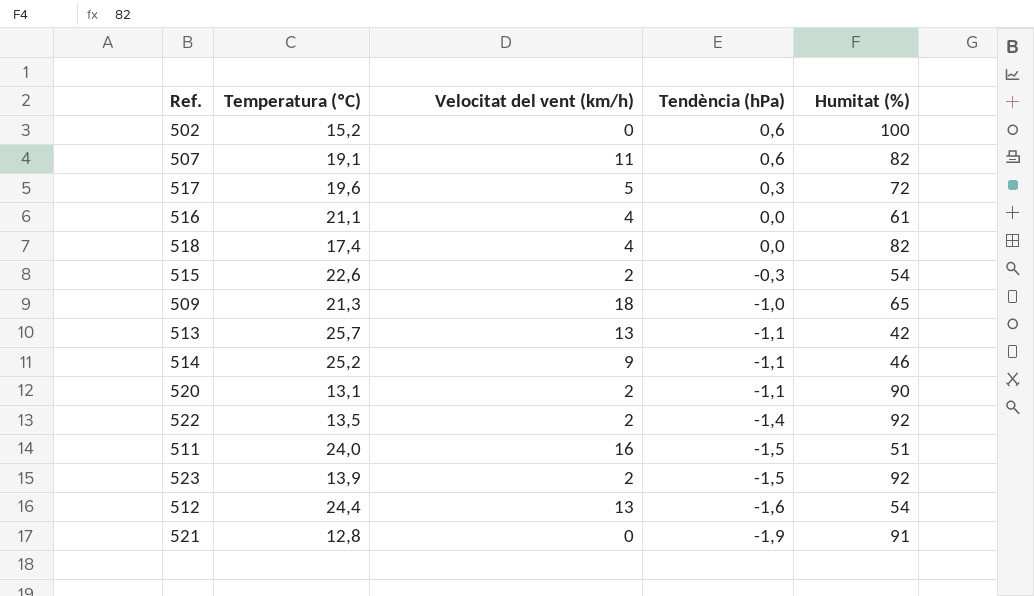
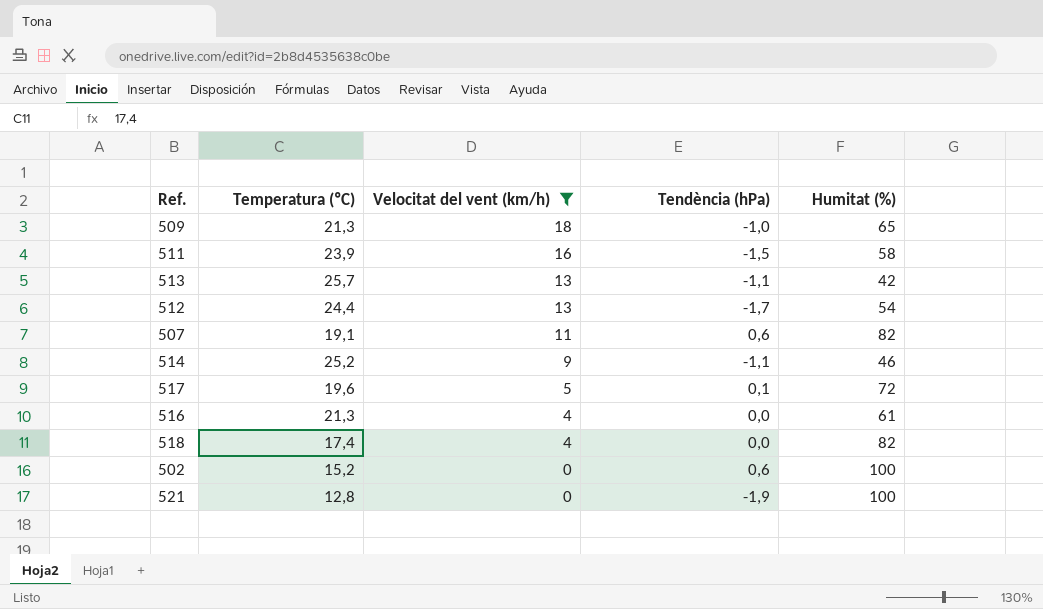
filter: none -> Velocitat del vent (km/h) != 2
row order: Tendència (hPa) descending -> Velocitat del vent (km/h) descending
511 | Temperatura (ºC): 24,0 -> 23,9
511 | Humitat (%): 51 -> 58
512 | Tendència (hPa): -1,6 -> -1,7
517 | Tendència (hPa): 0,3 -> 0,1
516 | Temperatura (ºC): 21,1 -> 21,3
521 | Humitat (%): 91 -> 100

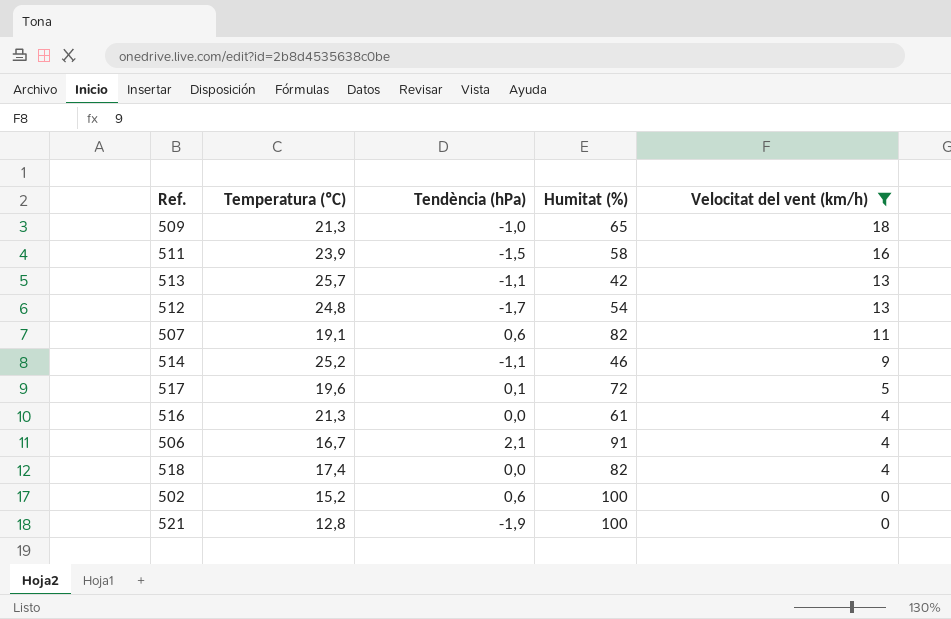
column Velocitat del vent (km/h) | position: 3 -> 5
512 | Temperatura (ºC): 24,4 -> 24,8
row 506: none -> 16,7 | 2,1 | 91 | 4

